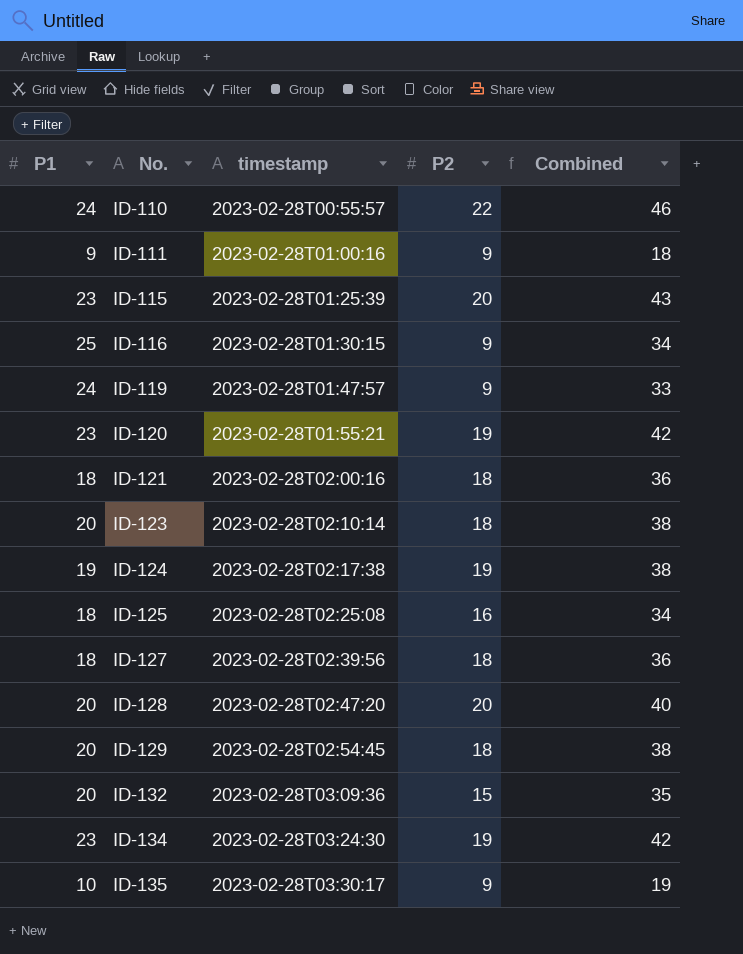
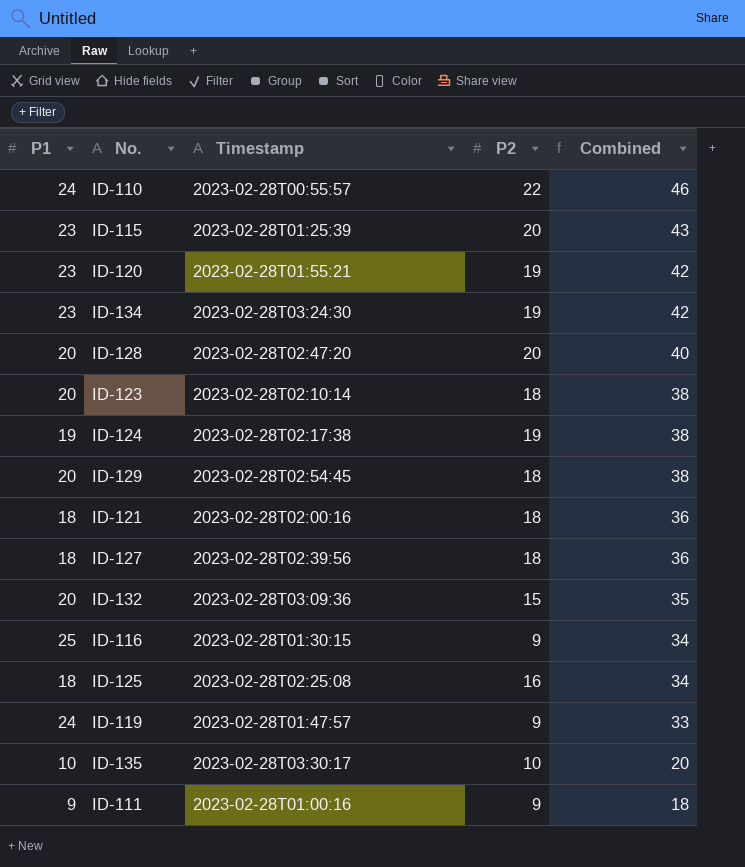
row order: No. ascending -> Combined descending
column name: timestamp -> Timestamp
ID-135 | P2: 9 -> 10
ID-135 | Combined: 19 -> 20

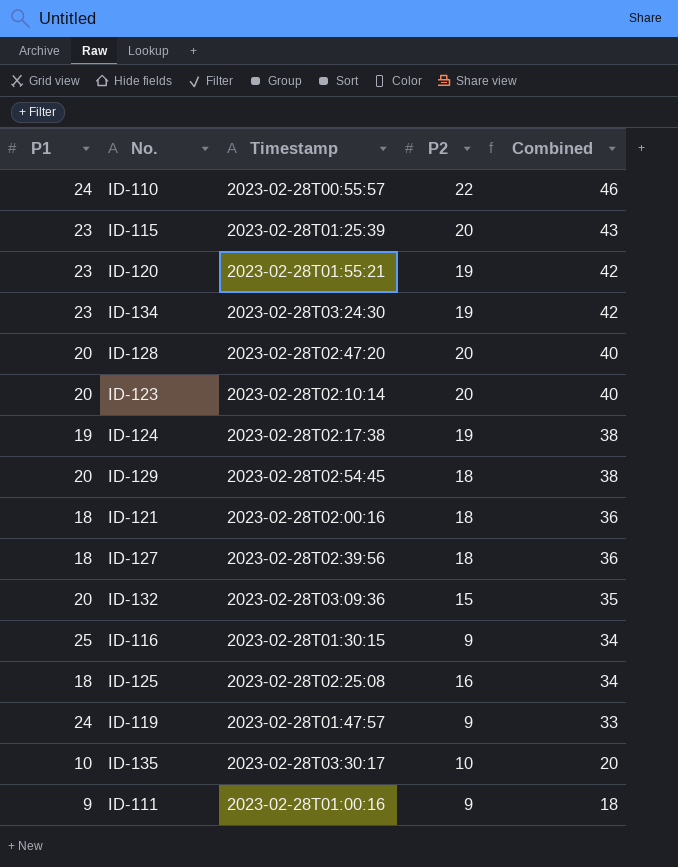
ID-123 | P2: 18 -> 20
ID-123 | Combined: 38 -> 40

